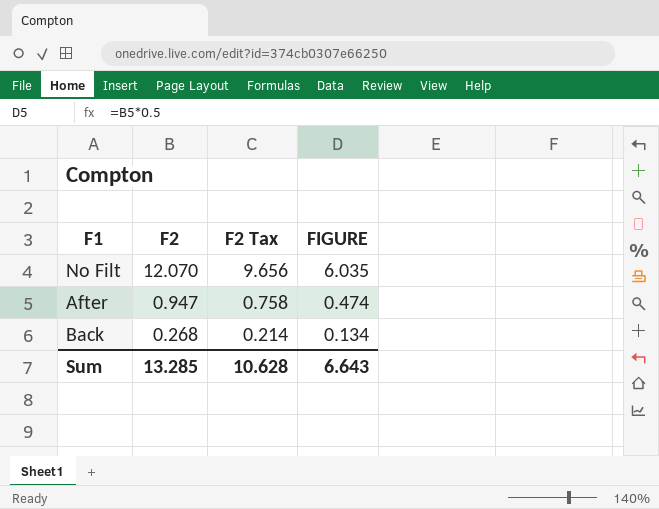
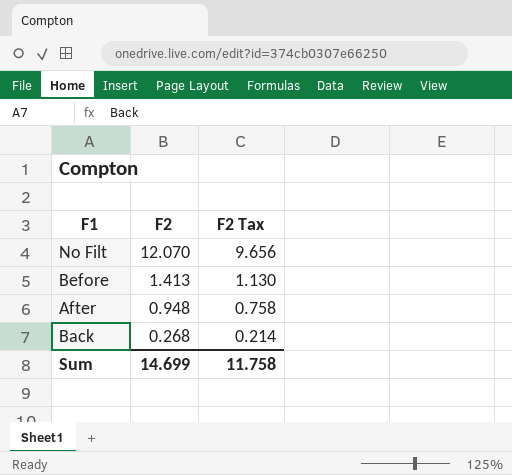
column FIGURE | formula: [F2] * 0.5 -> none
row Before: none -> 1.413 | 1.130
After | F2: 0.947 -> 0.948
Sum | F2: 13.285 -> 14.699
Sum | F2 Tax: 10.628 -> 11.758

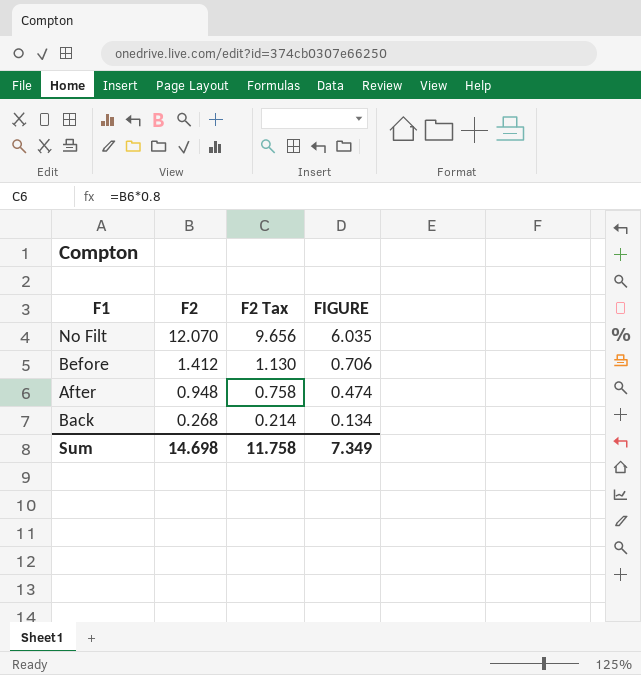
column FIGURE | formula: none -> [F2] * 0.5
Before | F2: 1.413 -> 1.412
Sum | F2: 14.699 -> 14.698

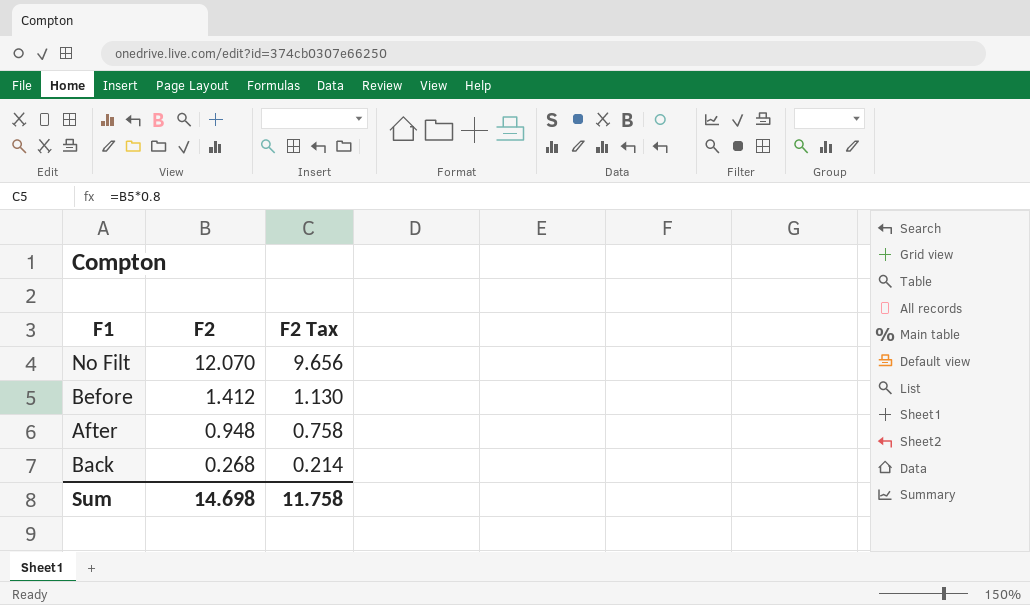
column FIGURE | formula: [F2] * 0.5 -> none

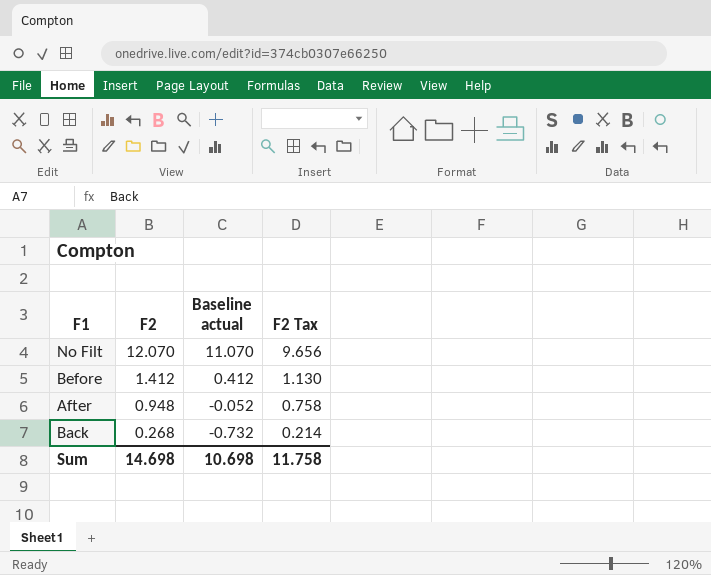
column Baseline actual | formula: none -> [F2] - 1

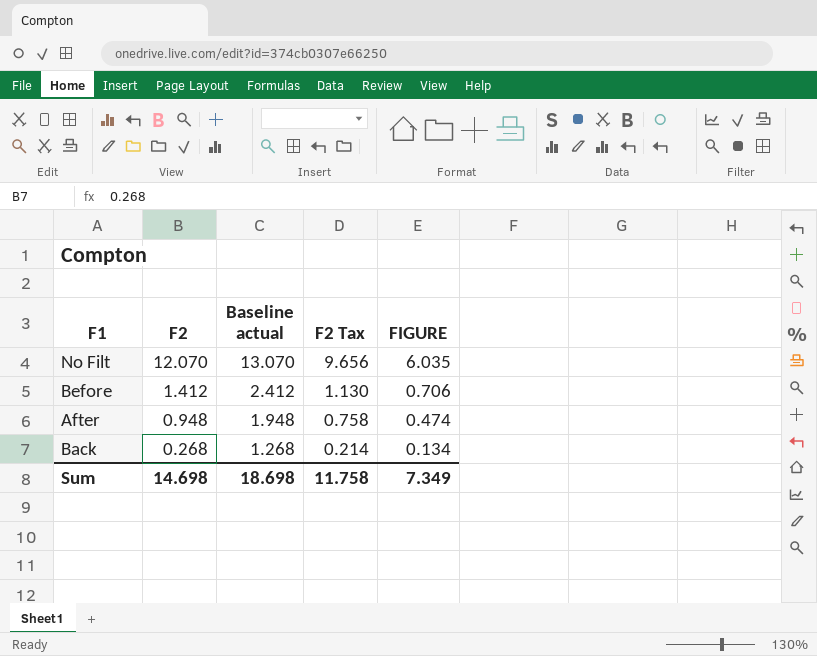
column Baseline actual | formula: [F2] - 1 -> [F2] + 1
column FIGURE | formula: none -> [F2] * 0.5
Sum | Baseline actual: 10.698 -> 18.698

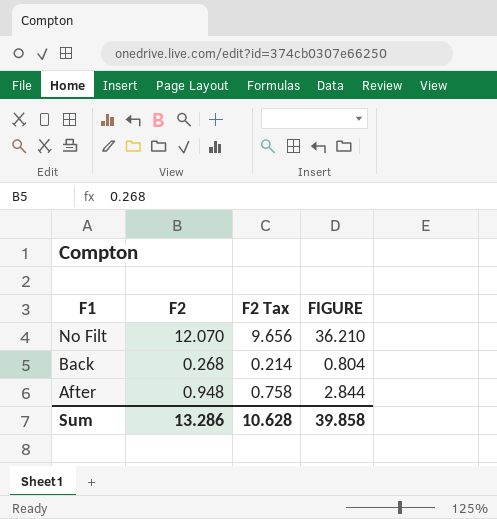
row order: F2 descending -> F1 descending
column Baseline actual | formula: [F2] + 1 -> none
column FIGURE | formula: [F2] * 0.5 -> [F2] * 3
row Before: 1.412 | 2.412 | 1.130 | 0.706 -> none
Sum | F2: 14.698 -> 13.286
Sum | F2 Tax: 11.758 -> 10.628
Sum | FIGURE: 7.349 -> 39.858

